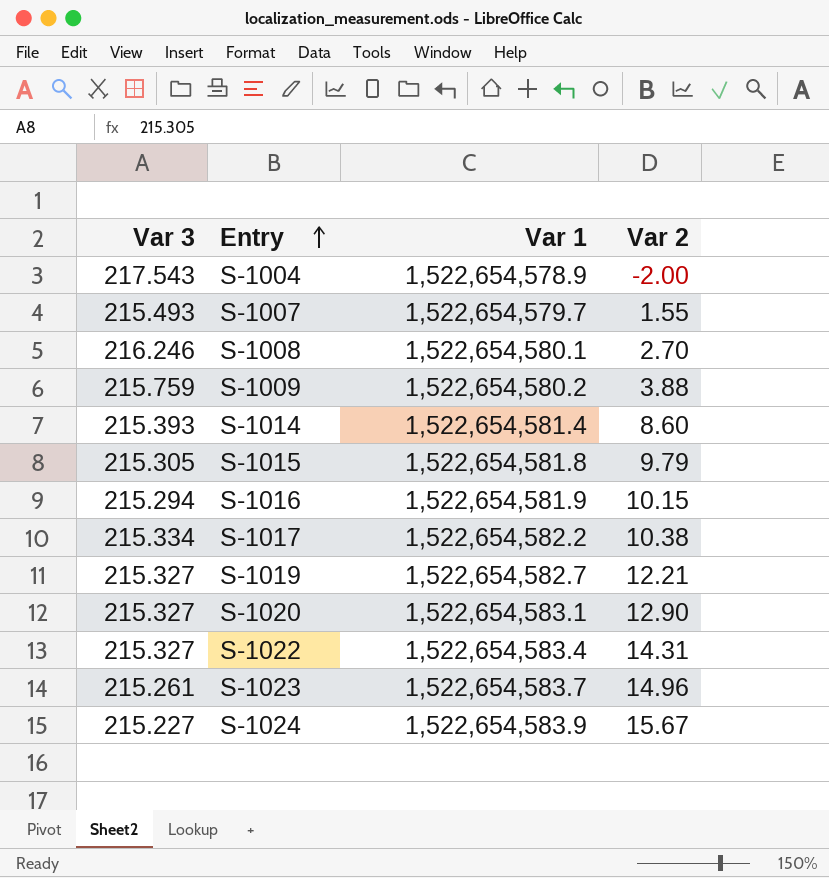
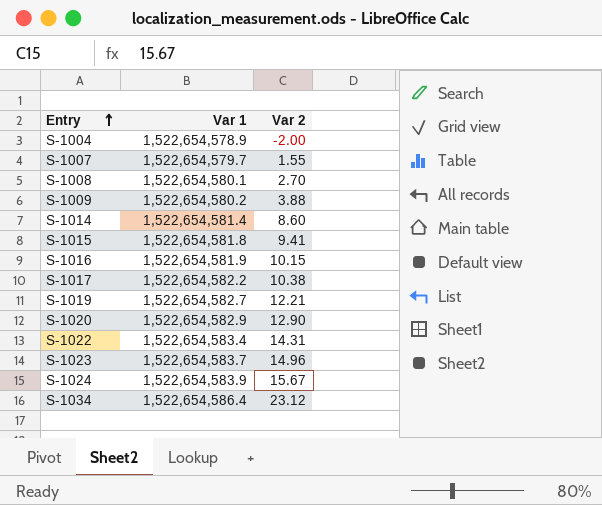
column Var 3 | position: 1 -> none
S-1015 | Var 2: 9.79 -> 9.41
S-1020 | Var 1: 1,522,654,583.1 -> 1,522,654,582.9
row S-1034: none -> 1,522,654,586.4 | 23.12

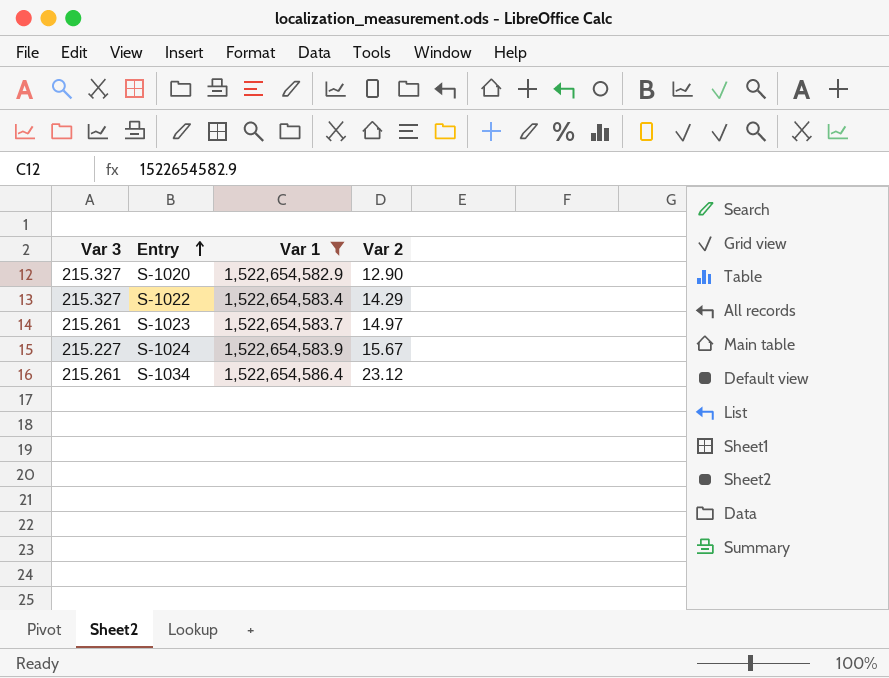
filter: none -> Var 1 >= 1,522,654,582.9
column Var 3 | position: none -> 1
S-1022 | Var 2: 14.31 -> 14.29
S-1023 | Var 2: 14.96 -> 14.97

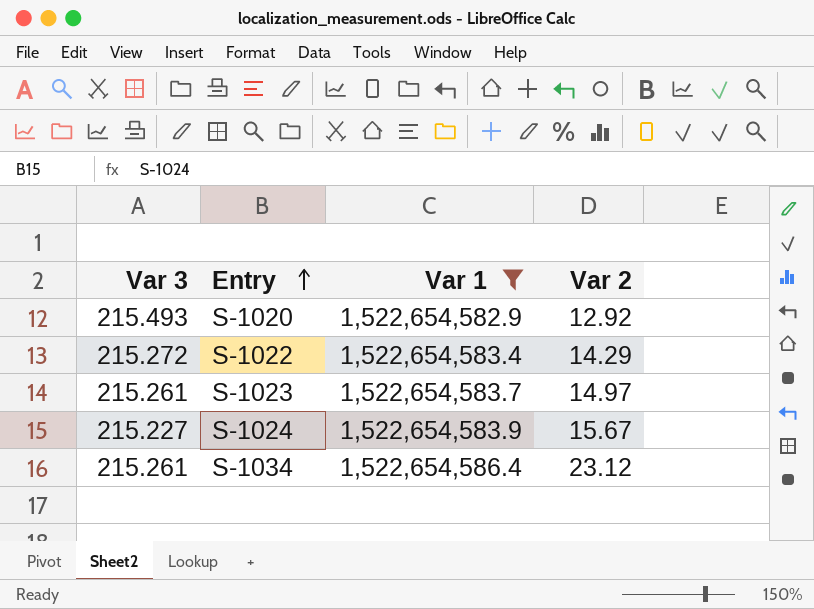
S-1020 | Var 3: 215.327 -> 215.493
S-1020 | Var 2: 12.90 -> 12.92
S-1022 | Var 3: 215.327 -> 215.272

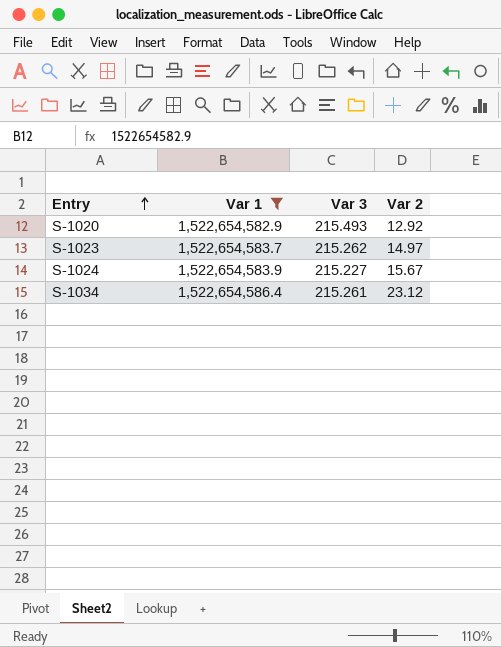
column Var 3 | position: 1 -> 3
row S-1022: 215.272 | 1,522,654,583.4 | 14.29 -> none
S-1023 | Var 3: 215.261 -> 215.262

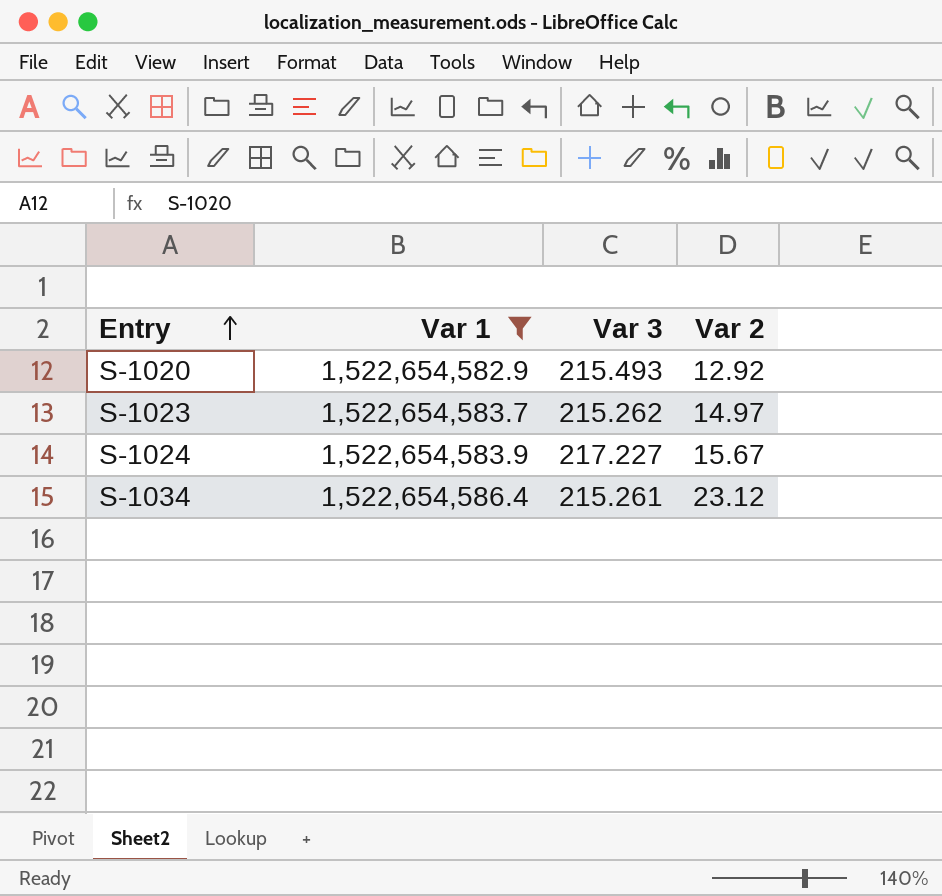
S-1024 | Var 3: 215.227 -> 217.227

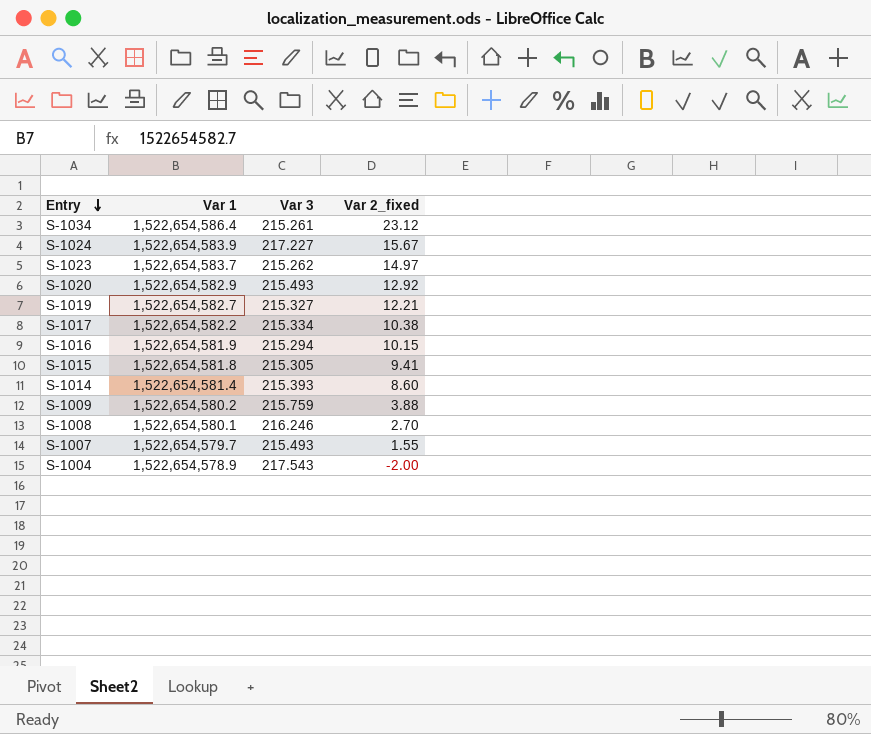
filter: Var 1 >= 1,522,654,582.9 -> none
row order: Entry ascending -> Entry descending
column name: Var 2 -> Var 2_fixed

